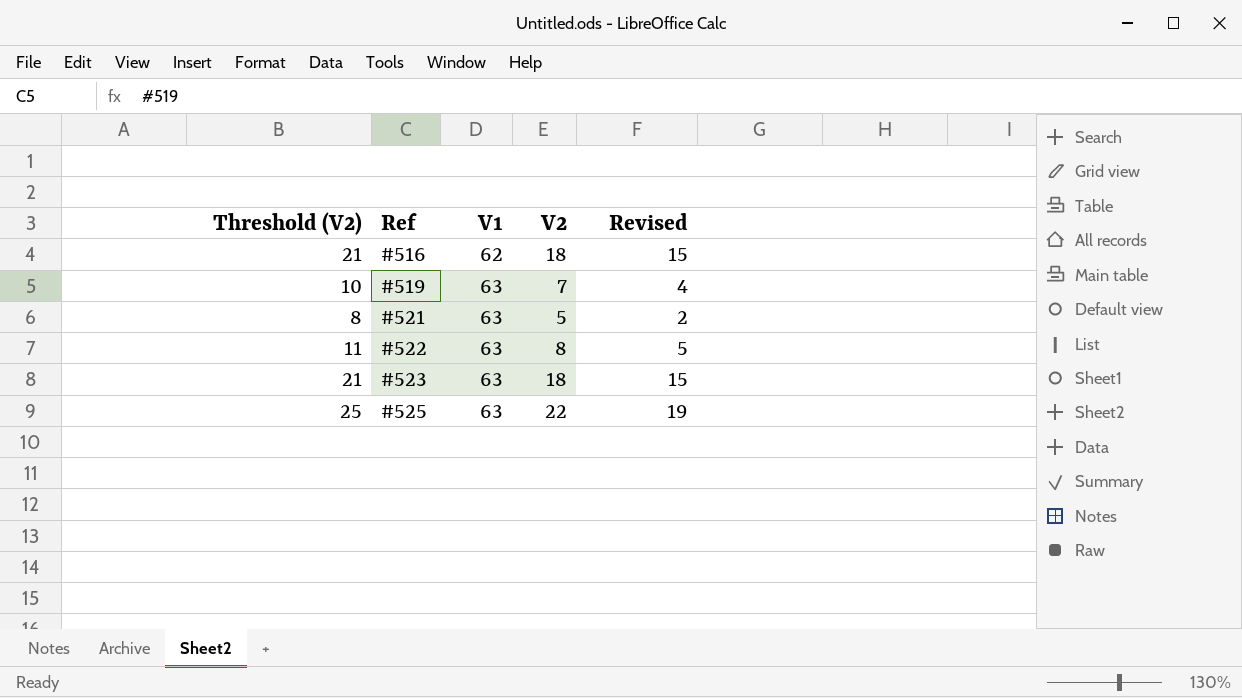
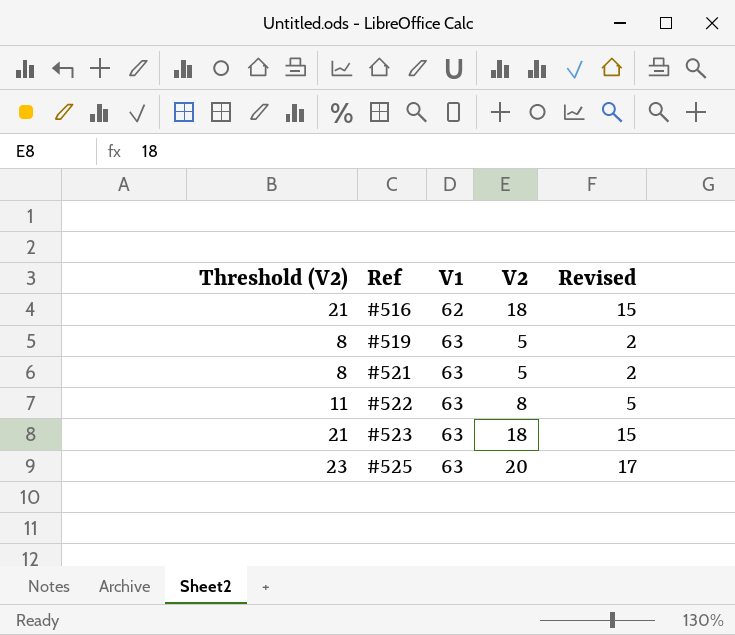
#519 | Threshold (V2): 10 -> 8
#519 | V2: 7 -> 5
#519 | Revised: 4 -> 2
#525 | Threshold (V2): 25 -> 23
#525 | V2: 22 -> 20
#525 | Revised: 19 -> 17

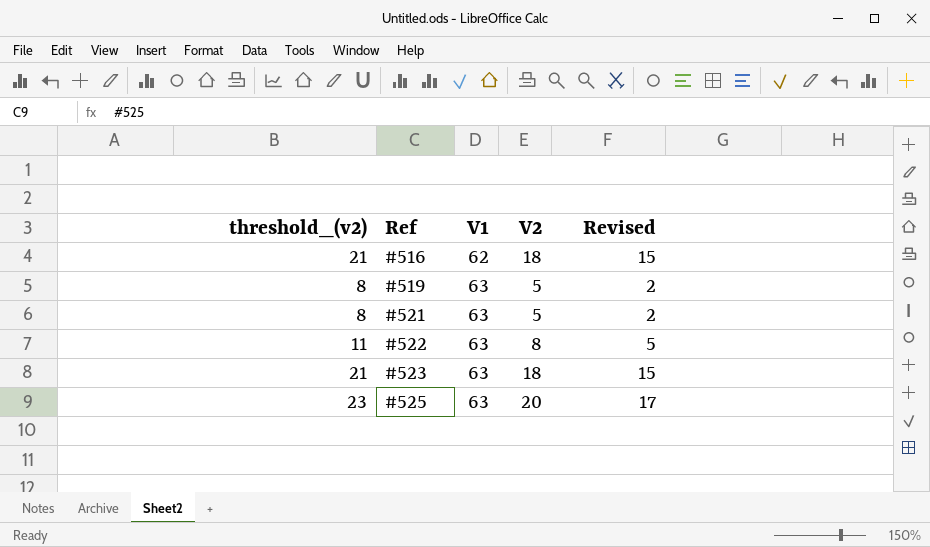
column name: Threshold (V2) -> threshold_(v2)

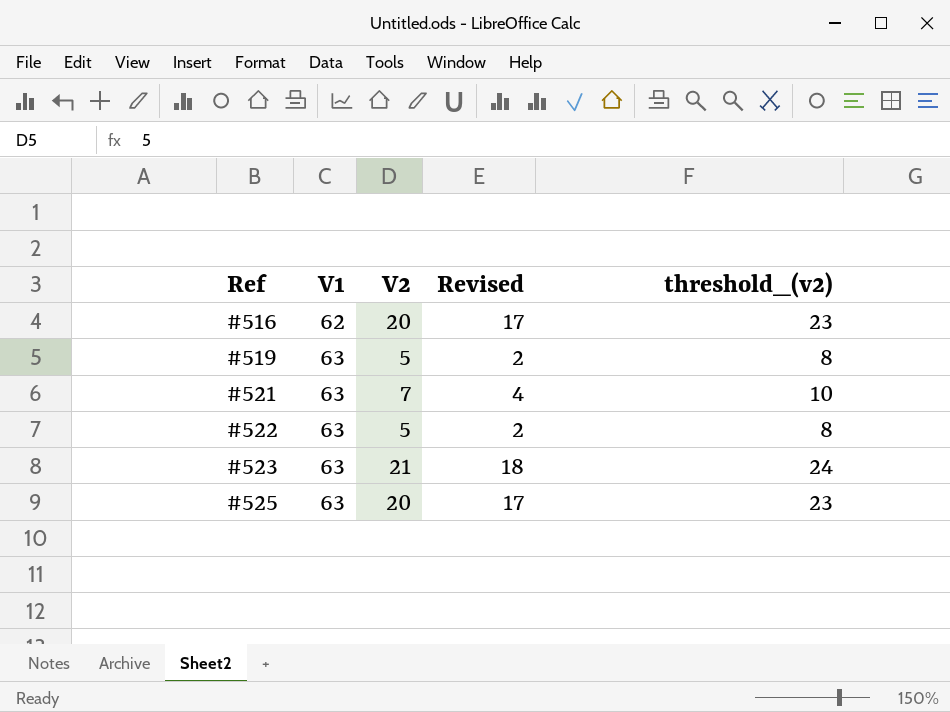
column threshold_(v2) | position: 1 -> 5
#516 | V2: 18 -> 20
#516 | Revised: 15 -> 17
#516 | threshold_(v2): 21 -> 23
#521 | V2: 5 -> 7
#521 | Revised: 2 -> 4
#521 | threshold_(v2): 8 -> 10
#522 | V2: 8 -> 5
#522 | Revised: 5 -> 2
#522 | threshold_(v2): 11 -> 8
#523 | V2: 18 -> 21
#523 | Revised: 15 -> 18
#523 | threshold_(v2): 21 -> 24

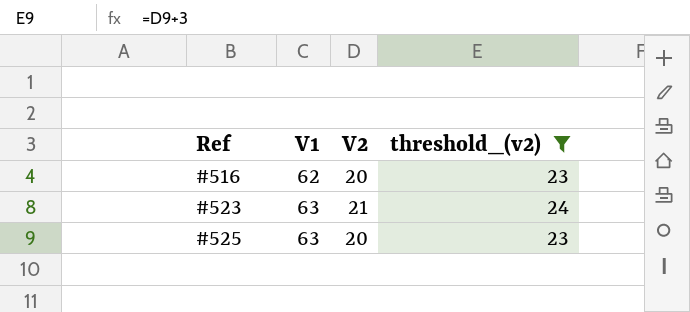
filter: none -> threshold_(v2) >= 23
column Revised | formula: [V2] - 3 -> none

